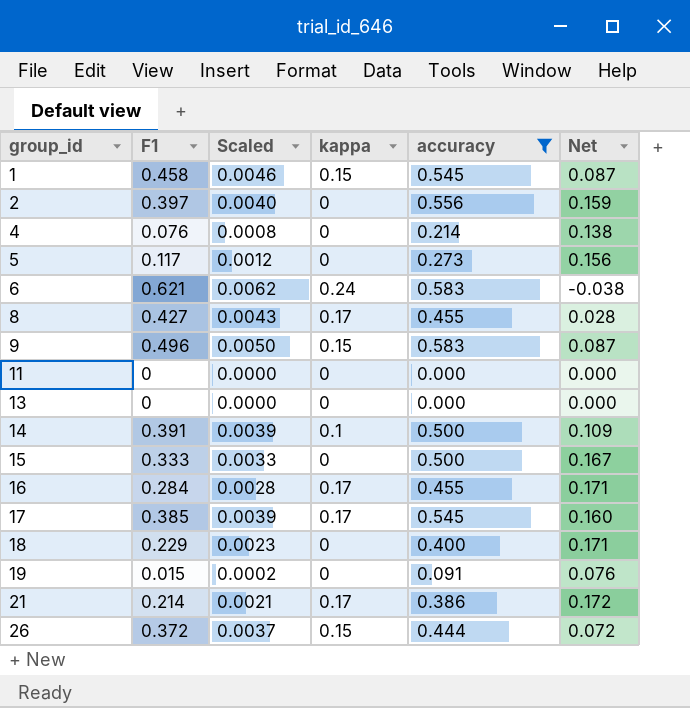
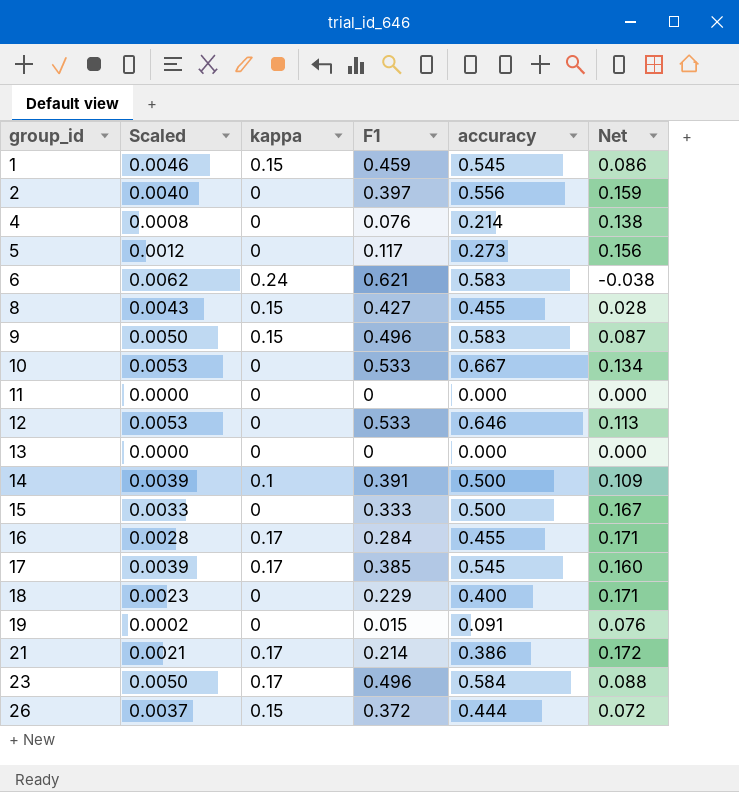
filter: accuracy <= 0.583 -> none
column F1 | position: 2 -> 4
1 | F1: 0.458 -> 0.459
1 | Net: 0.087 -> 0.086
8 | kappa: 0.17 -> 0.15

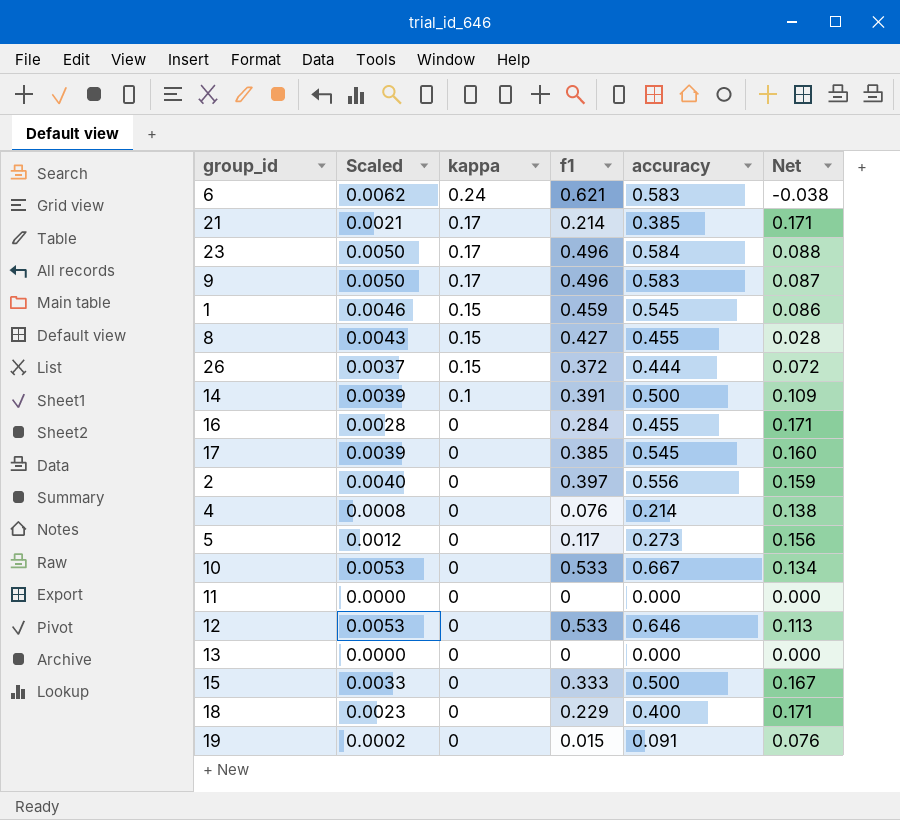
row order: group_id ascending -> kappa descending
column name: F1 -> f1
21 | accuracy: 0.386 -> 0.385
21 | Net: 0.172 -> 0.171
9 | kappa: 0.15 -> 0.17
16 | kappa: 0.17 -> 0
17 | kappa: 0.17 -> 0

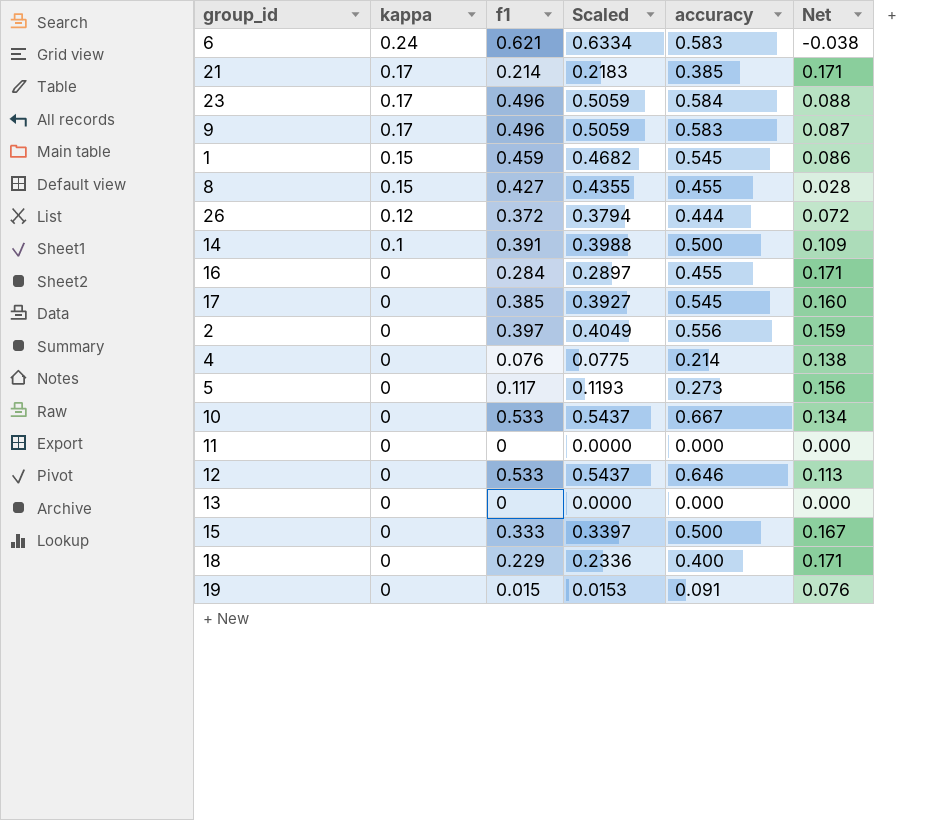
column Scaled | formula: [f1] * 0.01 -> [f1] * 1.02
column Scaled | position: 2 -> 4
26 | kappa: 0.15 -> 0.12

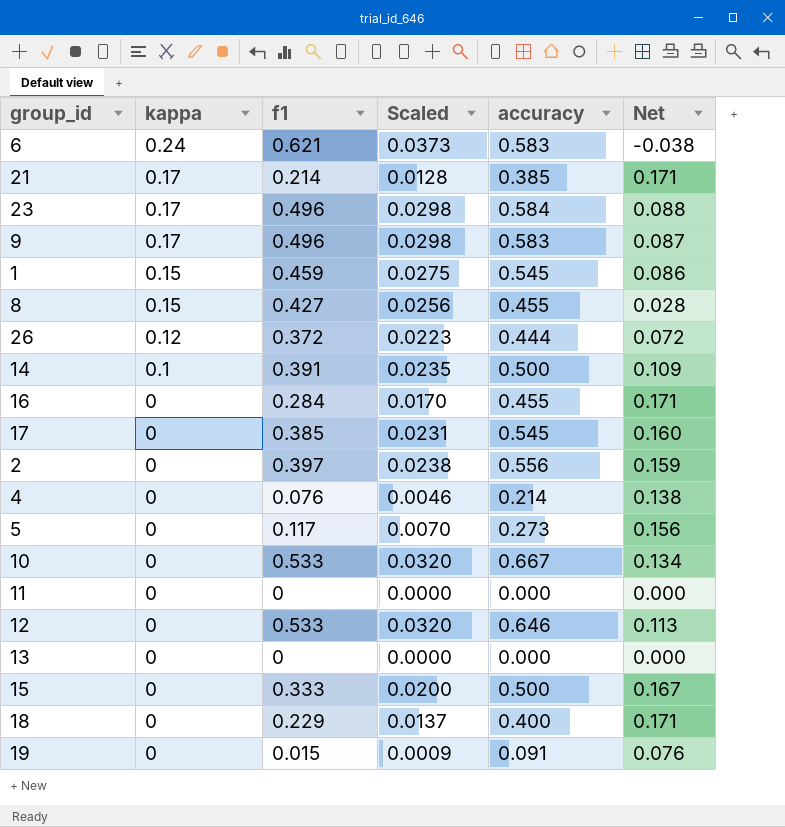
column Scaled | formula: [f1] * 1.02 -> [f1] * 0.06

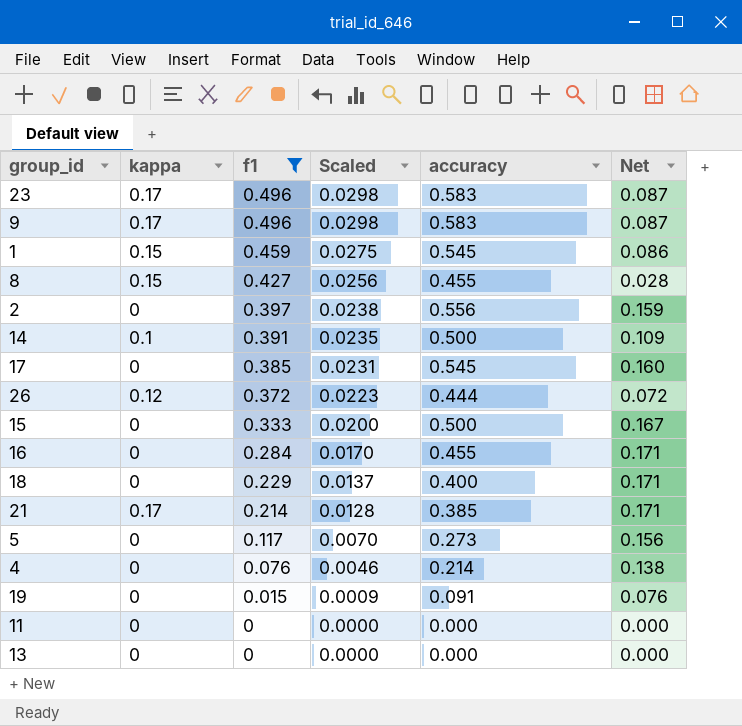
filter: none -> f1 <= 0.496
row order: kappa descending -> f1 descending
23 | accuracy: 0.584 -> 0.583
23 | Net: 0.088 -> 0.087

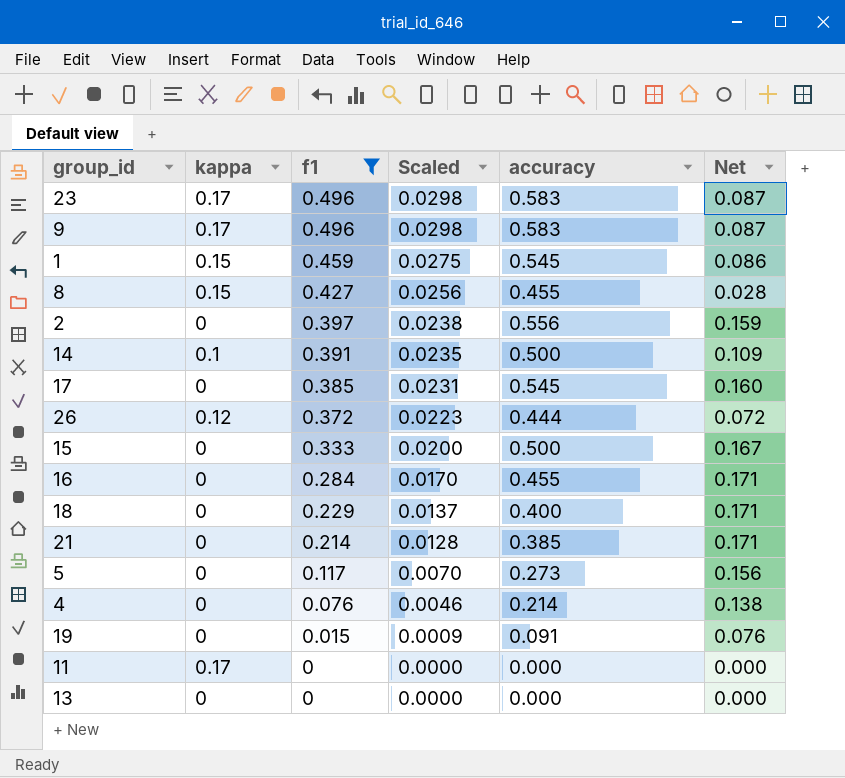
21 | kappa: 0.17 -> 0
11 | kappa: 0 -> 0.17

